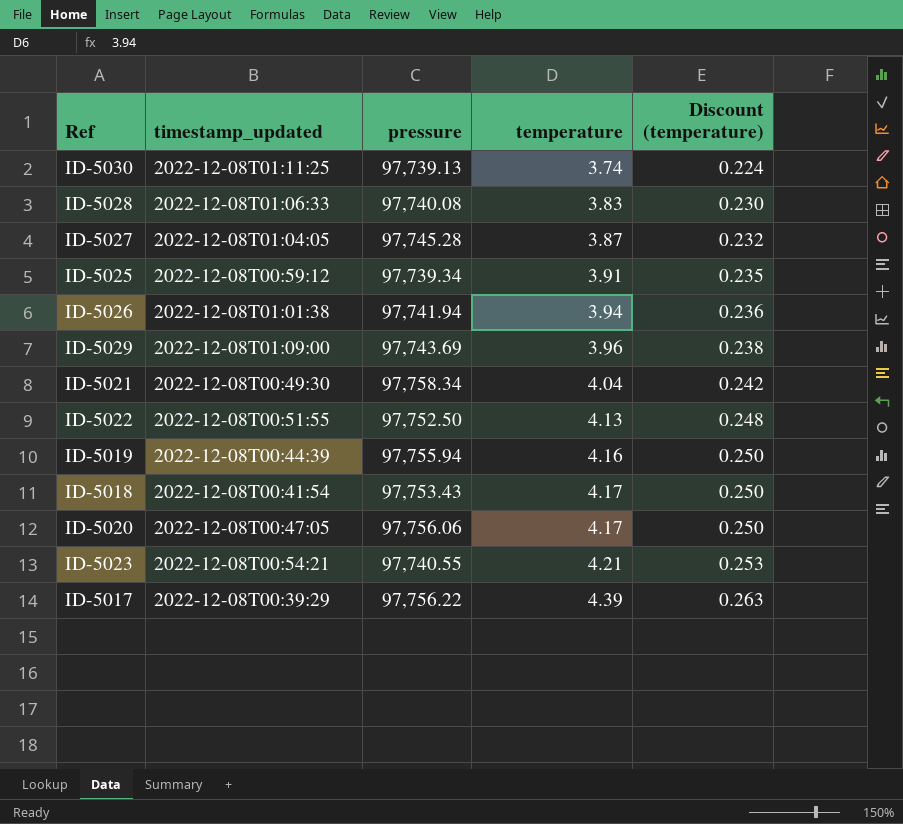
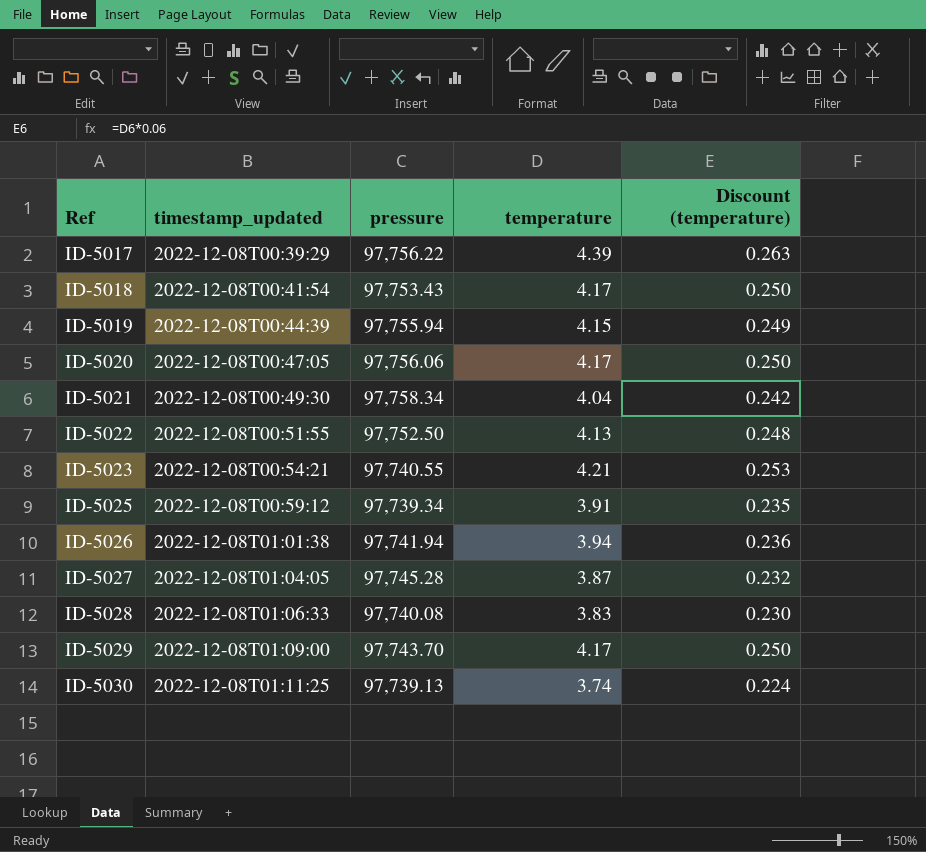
row order: temperature ascending -> Ref ascending
ID-5019 | temperature: 4.16 -> 4.15
ID-5019 | Discount (temperature): 0.250 -> 0.249
ID-5029 | pressure: 97,743.69 -> 97,743.70
ID-5029 | temperature: 3.96 -> 4.17
ID-5029 | Discount (temperature): 0.238 -> 0.250

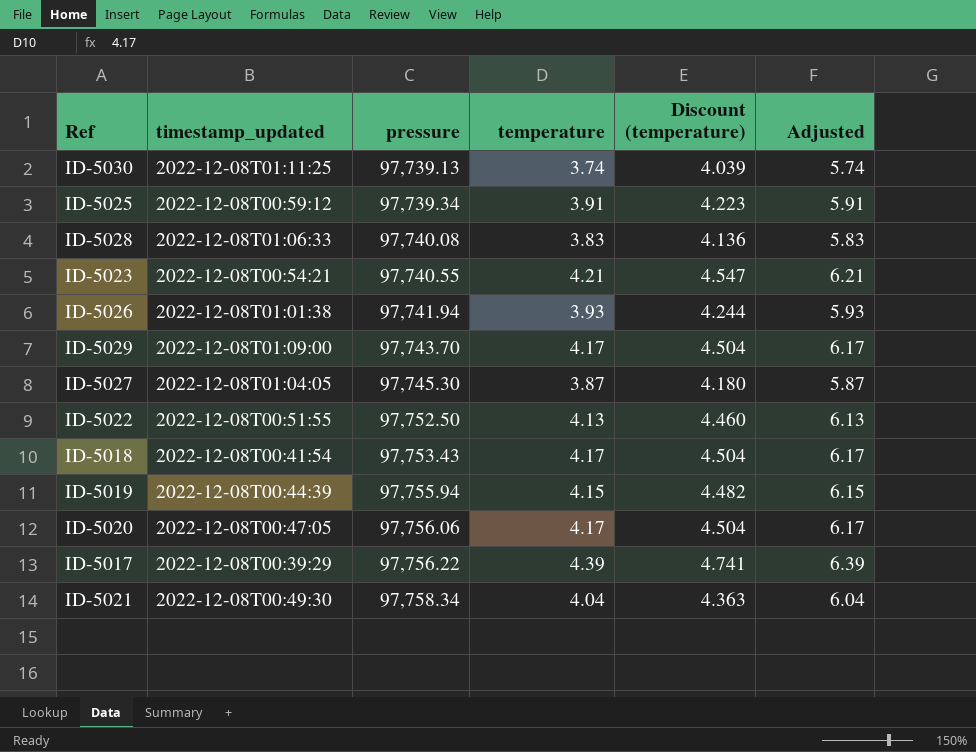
row order: Ref ascending -> pressure ascending
column Discount (temperature) | formula: [temperature] * 0.06 -> [temperature] * 1.08
column Adjusted | formula: none -> [temperature] + 2
ID-5026 | temperature: 3.94 -> 3.93
ID-5027 | pressure: 97,745.28 -> 97,745.30

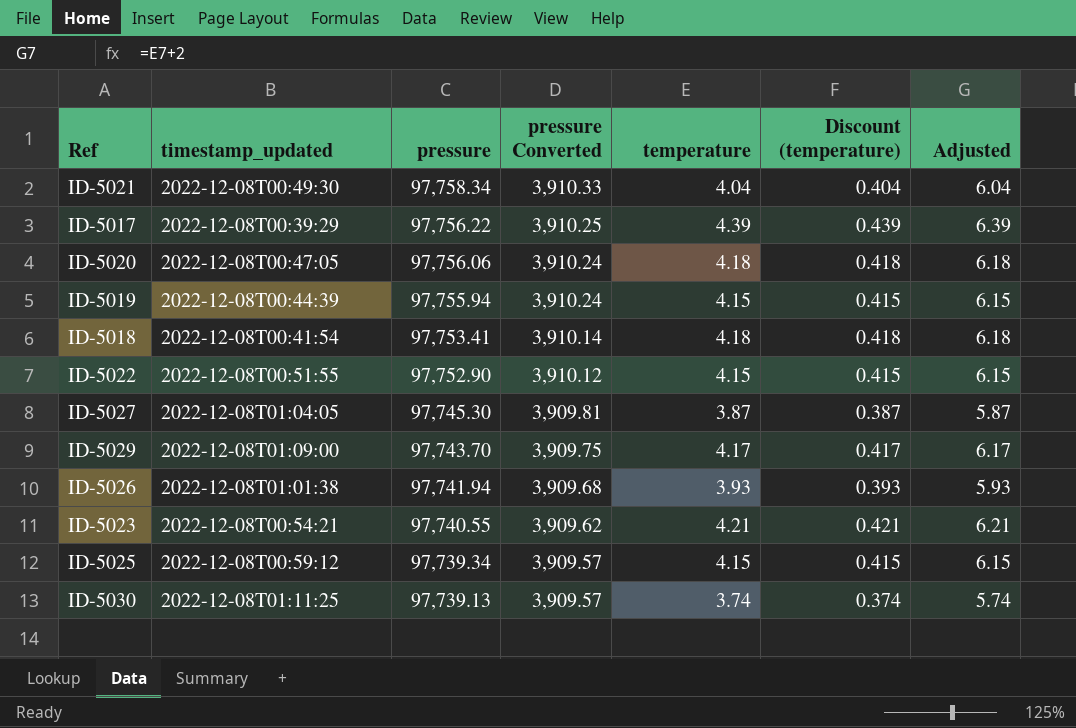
row order: pressure ascending -> pressure descending
column pressure Converted | formula: none -> [pressure] * 0.04
column Discount (temperature) | formula: [temperature] * 1.08 -> [temperature] * 0.1
row ID-5028: 2022-12-08T01:06:33 | 97,740.08 | 3.83 | 4.136 | 5.83 -> none
ID-5020 | temperature: 4.17 -> 4.18
ID-5020 | Adjusted: 6.17 -> 6.18
ID-5018 | pressure: 97,753.43 -> 97,753.41
ID-5018 | temperature: 4.17 -> 4.18
ID-5018 | Adjusted: 6.17 -> 6.18
ID-5022 | pressure: 97,752.50 -> 97,752.90
ID-5022 | temperature: 4.13 -> 4.15
ID-5022 | Adjusted: 6.13 -> 6.15
ID-5025 | temperature: 3.91 -> 4.15
ID-5025 | Adjusted: 5.91 -> 6.15

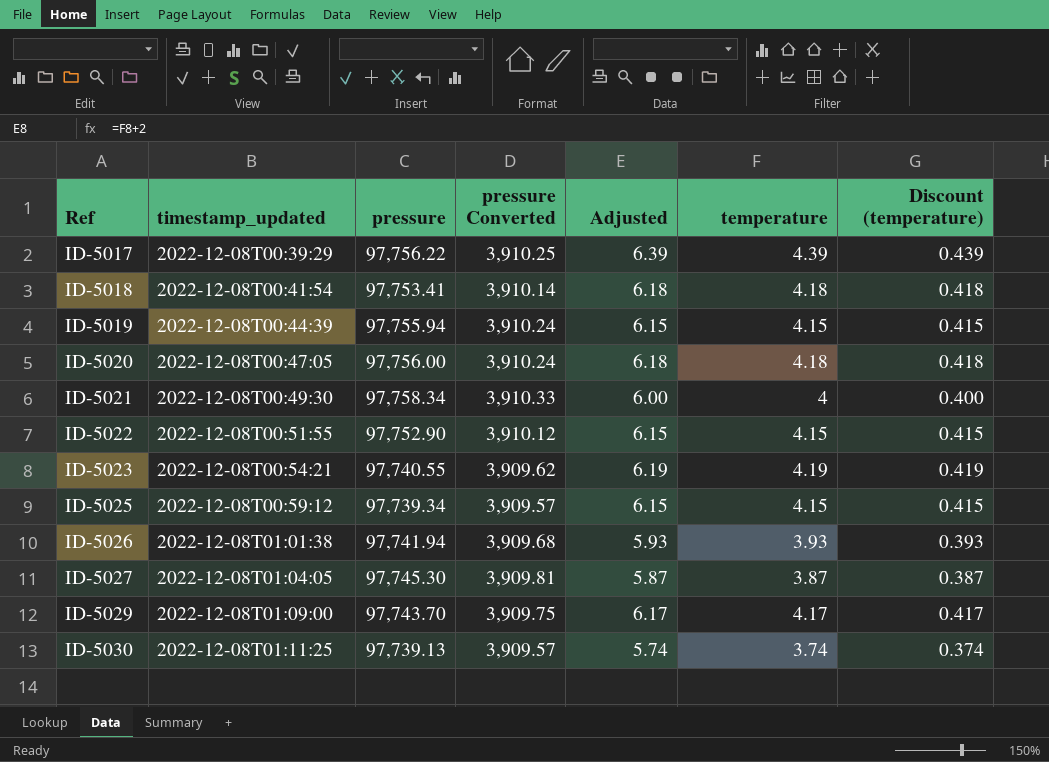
row order: pressure descending -> Ref ascending
column Adjusted | position: 7 -> 5
ID-5020 | pressure: 97,756.06 -> 97,756.00
ID-5021 | Adjusted: 6.04 -> 6.00
ID-5021 | temperature: 4.04 -> 4
ID-5021 | Discount (temperature): 0.404 -> 0.400
ID-5023 | Adjusted: 6.21 -> 6.19
ID-5023 | temperature: 4.21 -> 4.19
ID-5023 | Discount (temperature): 0.421 -> 0.419

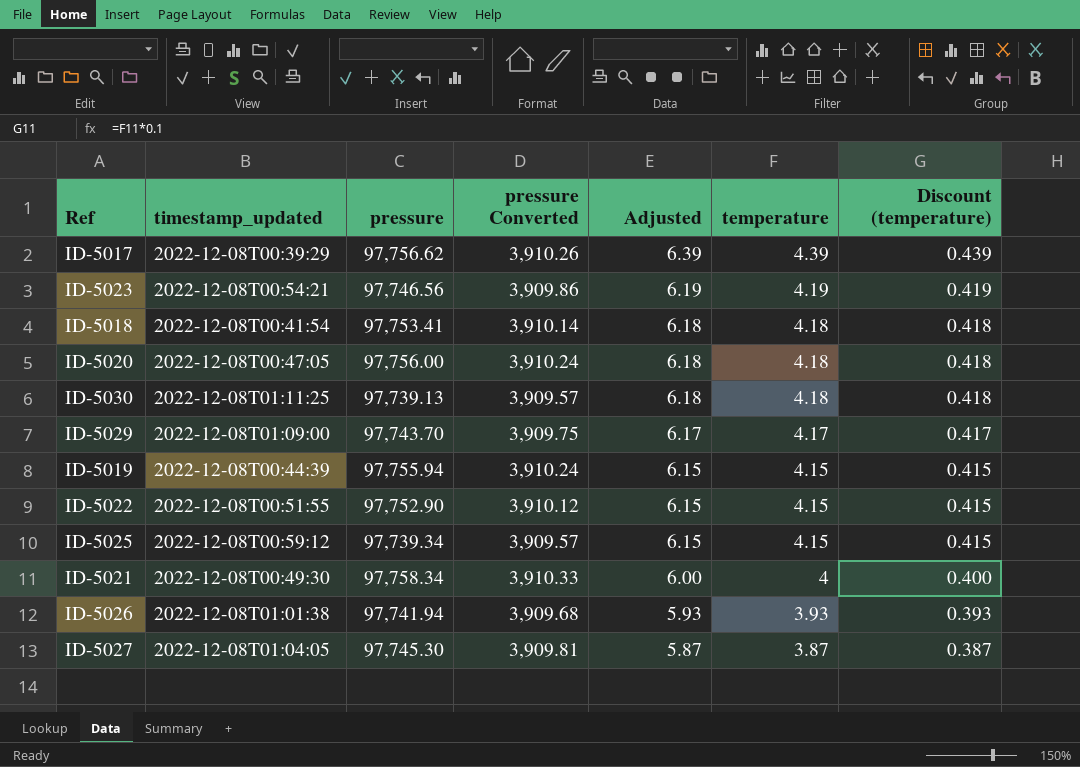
row order: Ref ascending -> Adjusted descending
ID-5017 | pressure: 97,756.22 -> 97,756.62
ID-5017 | pressure Converted: 3,910.25 -> 3,910.26
ID-5023 | pressure: 97,740.55 -> 97,746.56
ID-5023 | pressure Converted: 3,909.62 -> 3,909.86
ID-5030 | Adjusted: 5.74 -> 6.18
ID-5030 | temperature: 3.74 -> 4.18
ID-5030 | Discount (temperature): 0.374 -> 0.418

